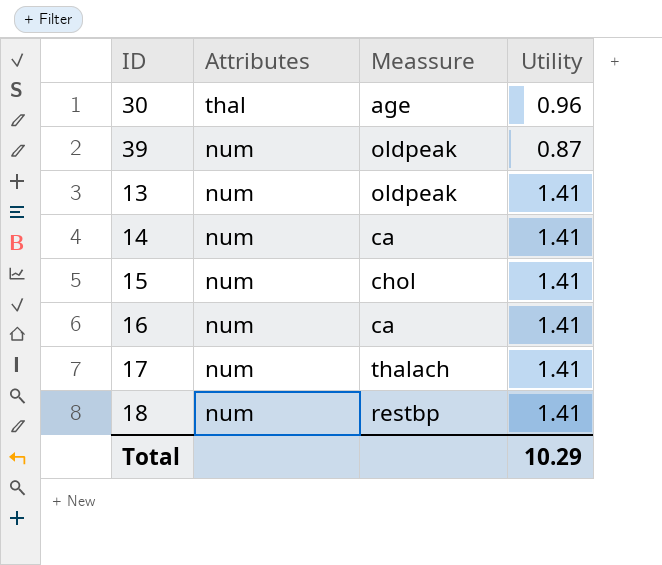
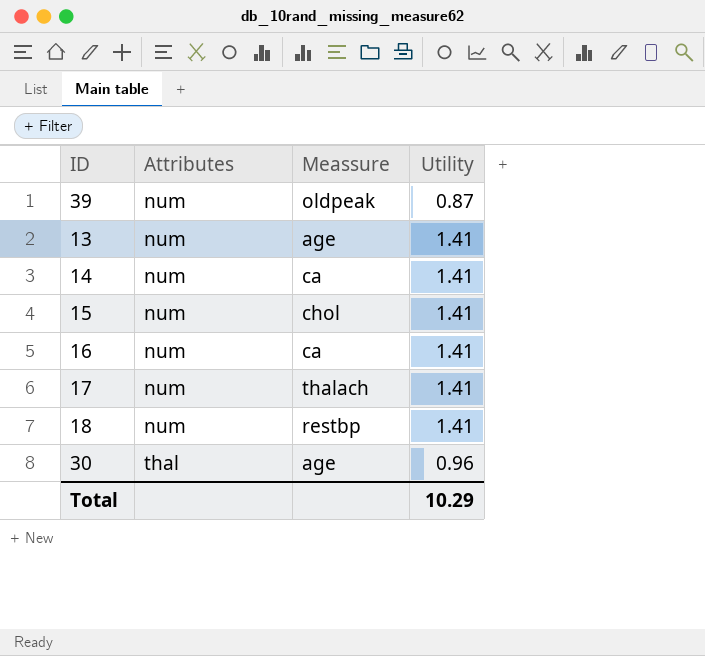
row order: Attributes descending -> Attributes ascending
13 | Meassure: oldpeak -> age

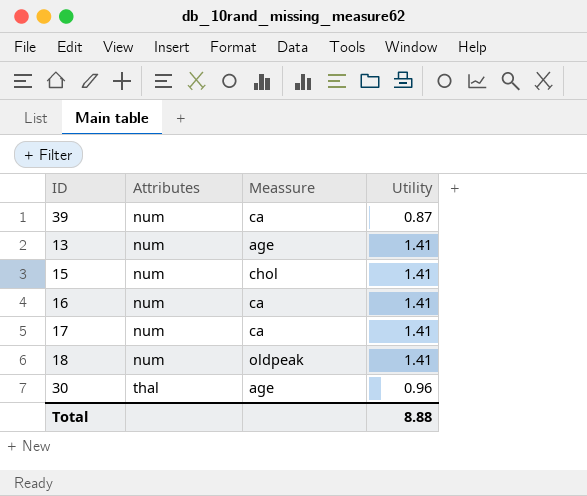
row 14: num | ca | 1.41 -> none
39 | Meassure: oldpeak -> ca
17 | Meassure: thalach -> ca
18 | Meassure: restbp -> oldpeak
Total | Utility: 10.29 -> 8.88

